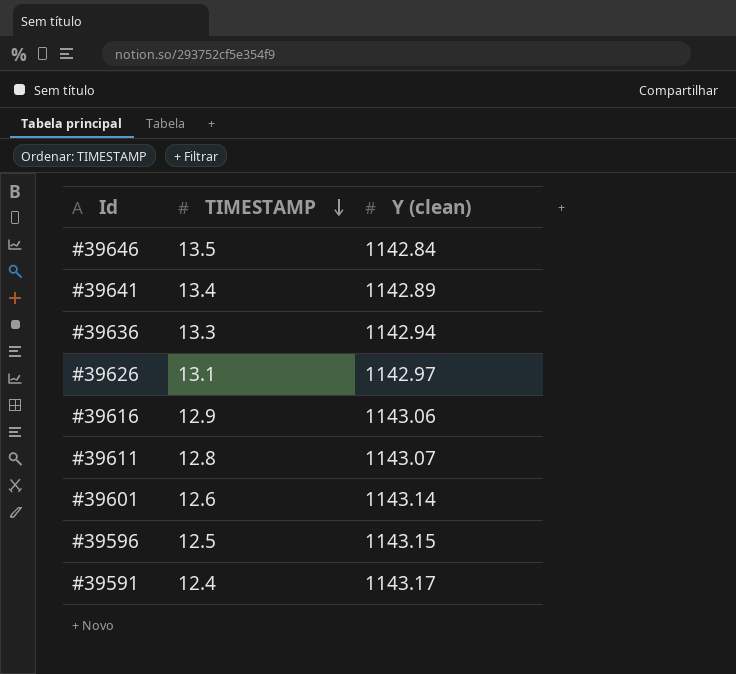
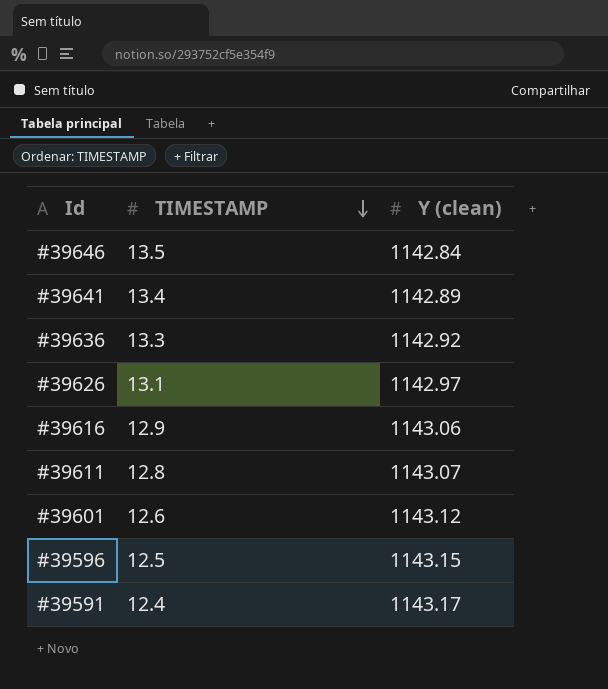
#39636 | Y (clean): 1142.94 -> 1142.92
#39601 | Y (clean): 1143.14 -> 1143.12

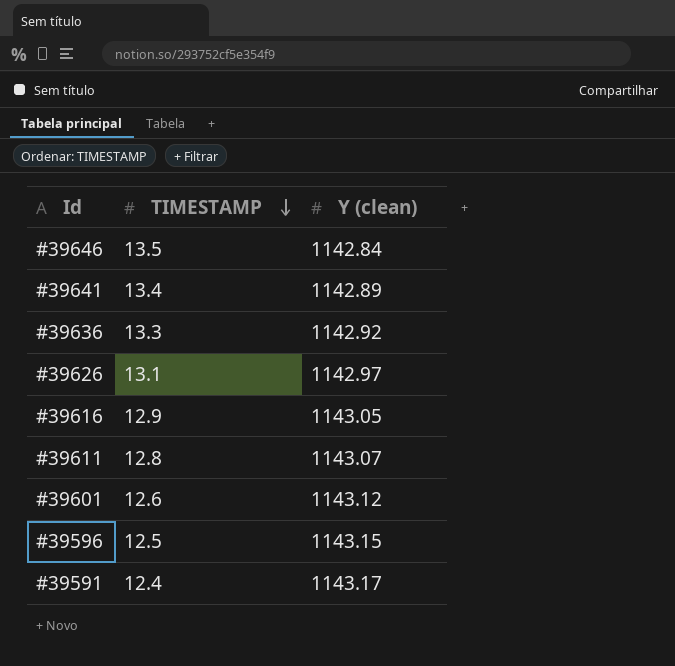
#39616 | Y (clean): 1143.06 -> 1143.05

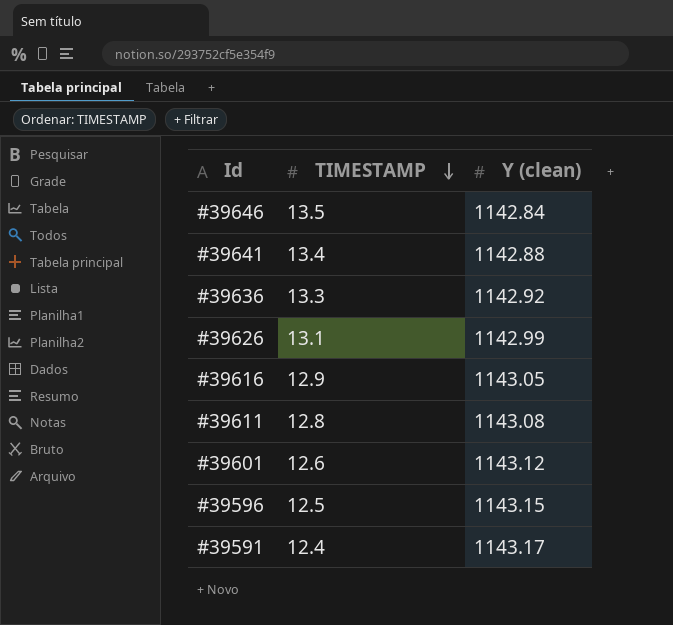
#39641 | Y (clean): 1142.89 -> 1142.88
#39626 | Y (clean): 1142.97 -> 1142.99
#39611 | Y (clean): 1143.07 -> 1143.08

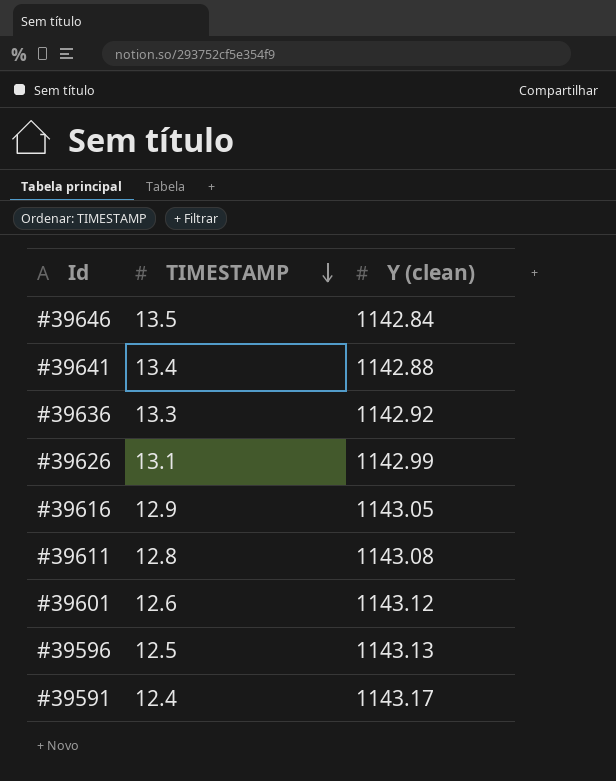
#39596 | Y (clean): 1143.15 -> 1143.13

